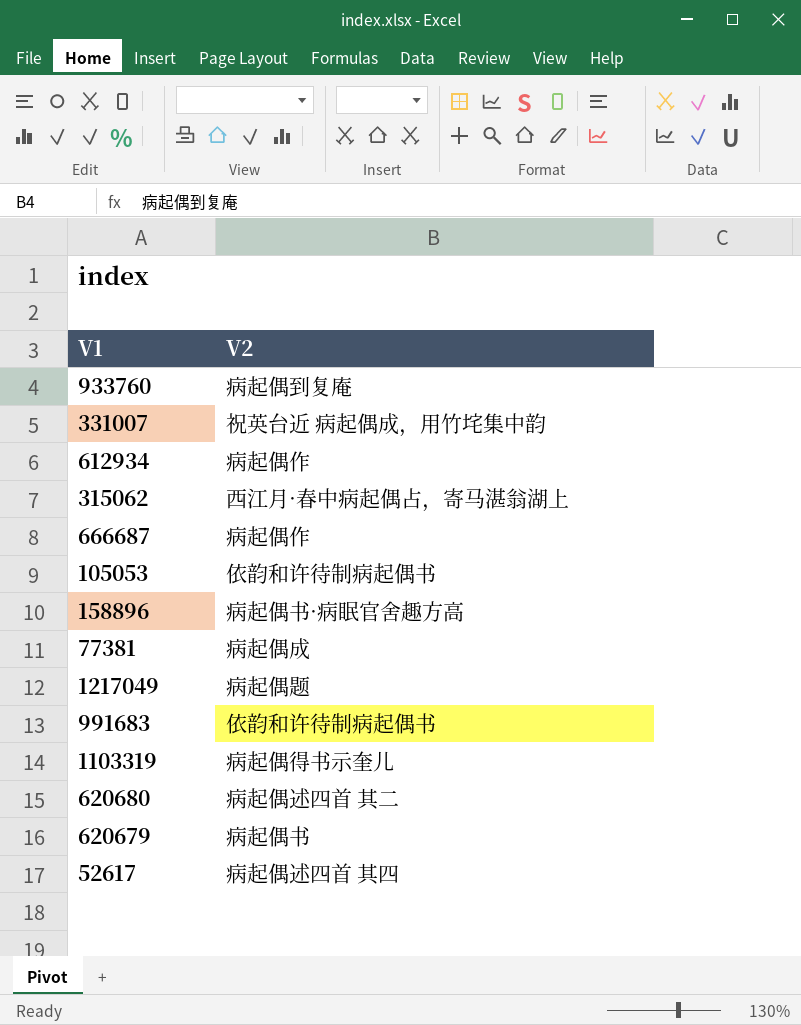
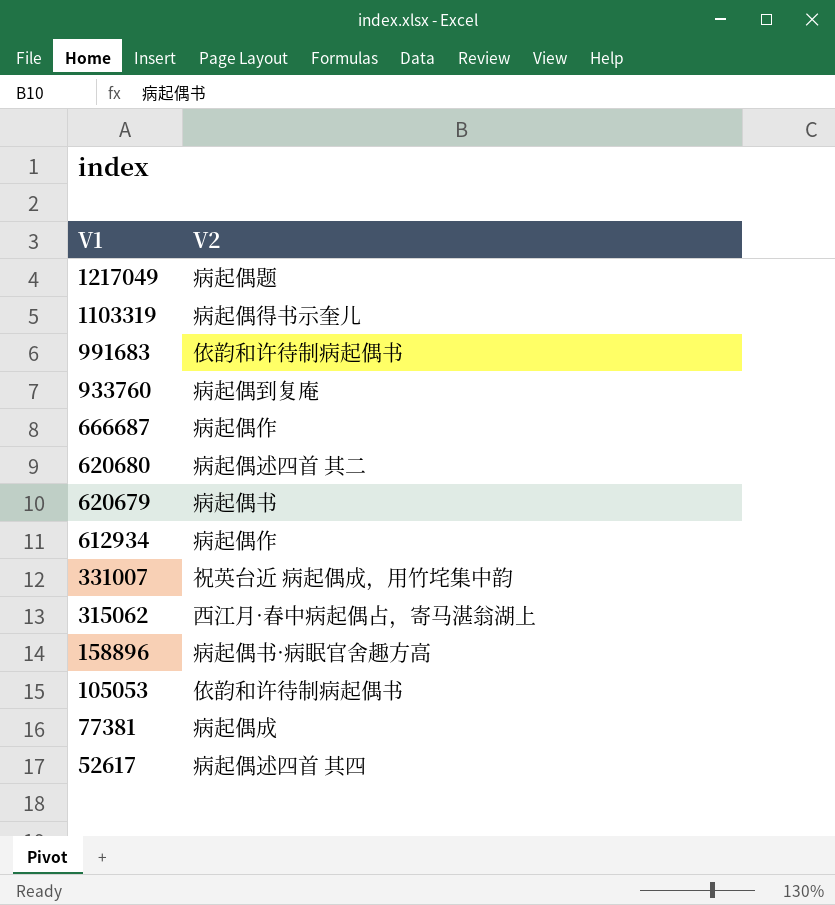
row order: none -> V1 descending

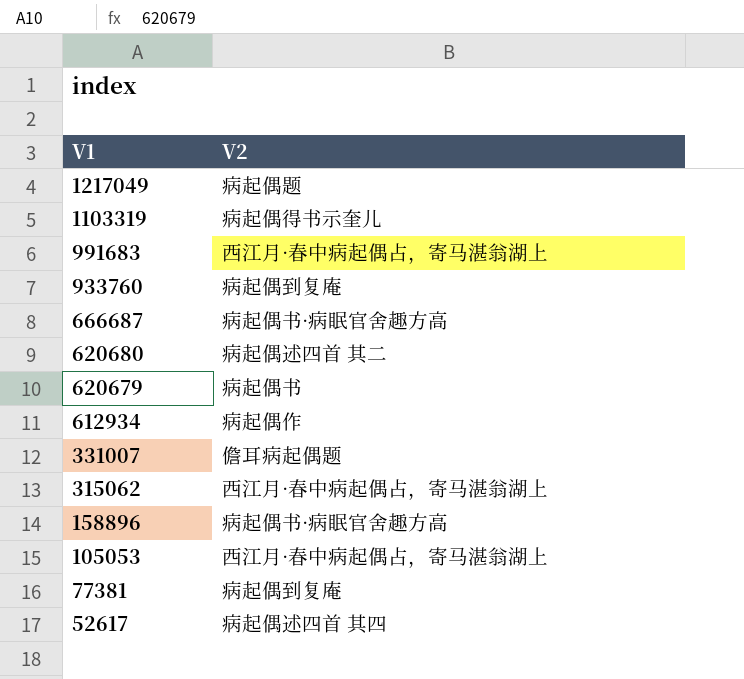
991683 | V2: 依韵和许待制病起偶书 -> 西江月·春中病起偶占，寄马湛翁湖上
666687 | V2: 病起偶作 -> 病起偶书·病眠官舍趣方高
331007 | V2: 祝英台近 病起偶成，用竹垞集中韵 -> 儋耳病起偶题
105053 | V2: 依韵和许待制病起偶书 -> 西江月·春中病起偶占，寄马湛翁湖上
77381 | V2: 病起偶成 -> 病起偶到复庵

